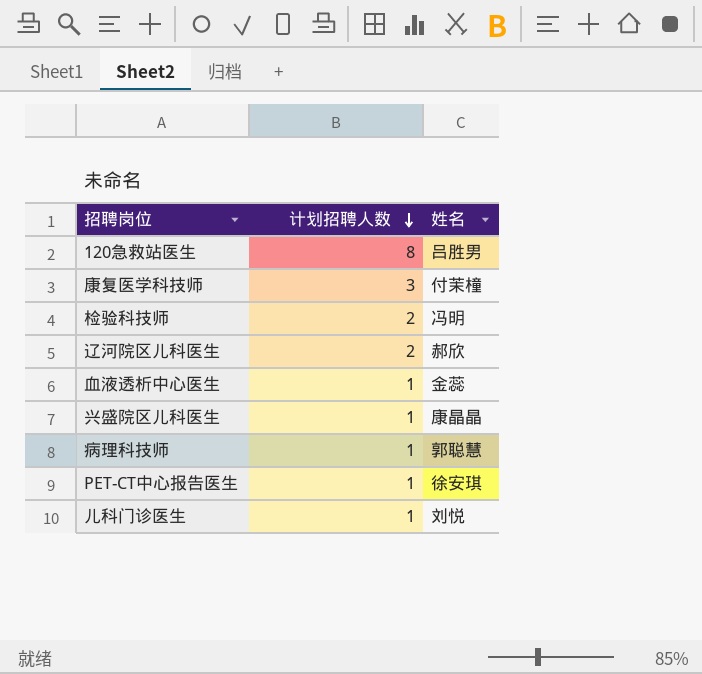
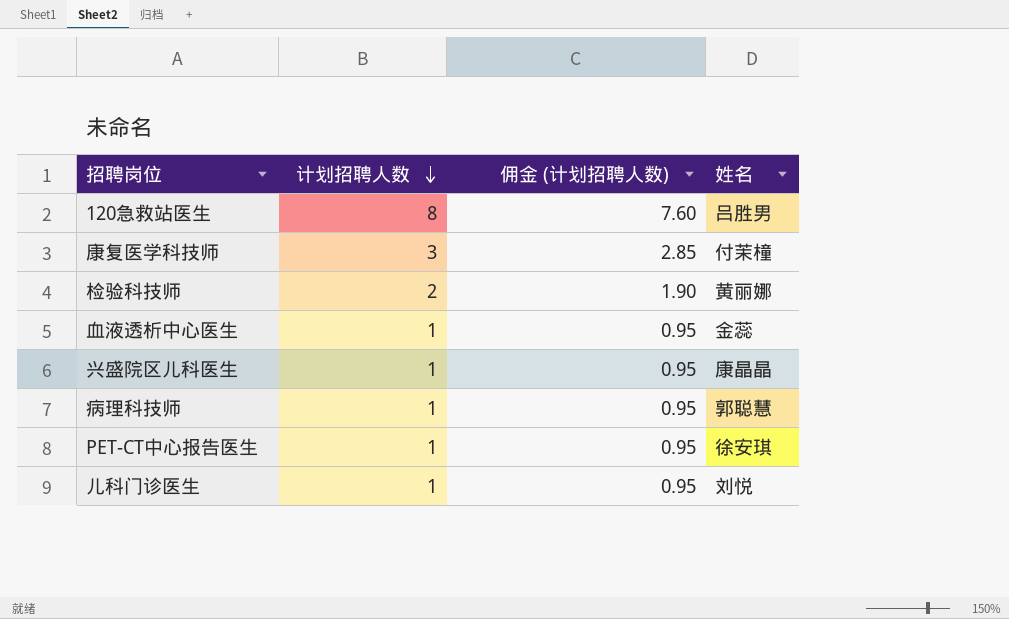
column 佣金 (计划招聘人数) | formula: none -> [计划招聘人数] * 0.95
row 辽河院区儿科医生: 2 | 郝欣 -> none
检验科技师 | 姓名: 冯明 -> 黄丽娜

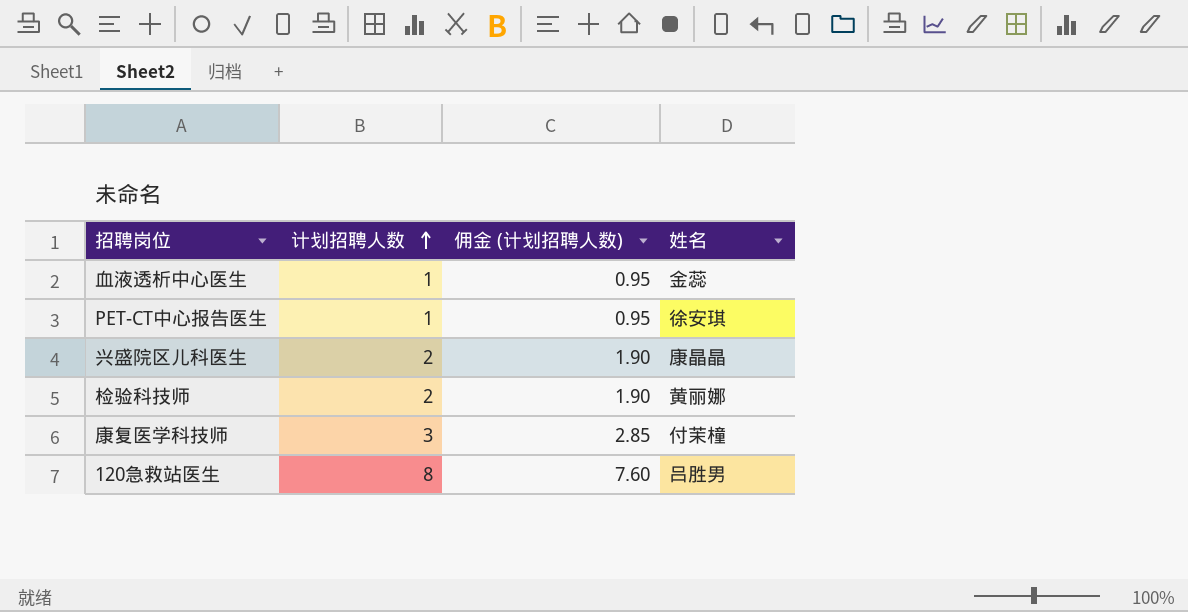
row order: 计划招聘人数 descending -> 计划招聘人数 ascending
row 病理科技师: 1 | 0.95 | 郭聪慧 -> none
row 儿科门诊医生: 1 | 0.95 | 刘悦 -> none
兴盛院区儿科医生 | 计划招聘人数: 1 -> 2
兴盛院区儿科医生 | 佣金 (计划招聘人数): 0.95 -> 1.90

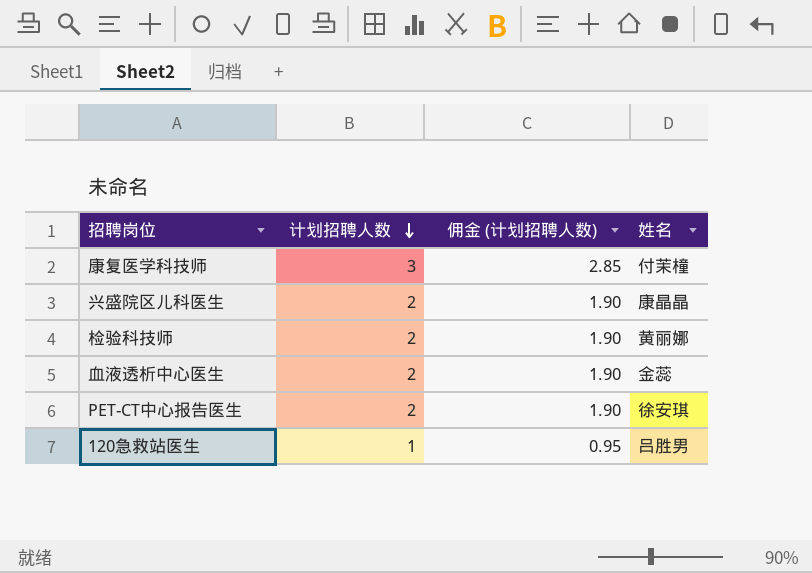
row order: 计划招聘人数 ascending -> 计划招聘人数 descending
血液透析中心医生 | 计划招聘人数: 1 -> 2
血液透析中心医生 | 佣金 (计划招聘人数): 0.95 -> 1.90
PET-CT中心报告医生 | 计划招聘人数: 1 -> 2
PET-CT中心报告医生 | 佣金 (计划招聘人数): 0.95 -> 1.90
120急救站医生 | 计划招聘人数: 8 -> 1
120急救站医生 | 佣金 (计划招聘人数): 7.60 -> 0.95

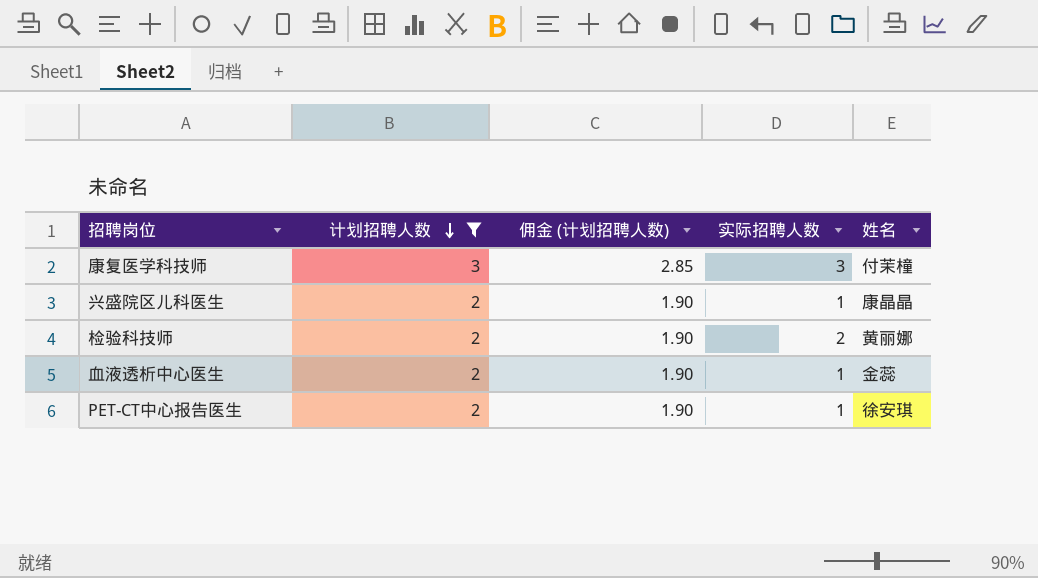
filter: none -> 计划招聘人数 != 1
column 实际招聘人数 | position: none -> 4

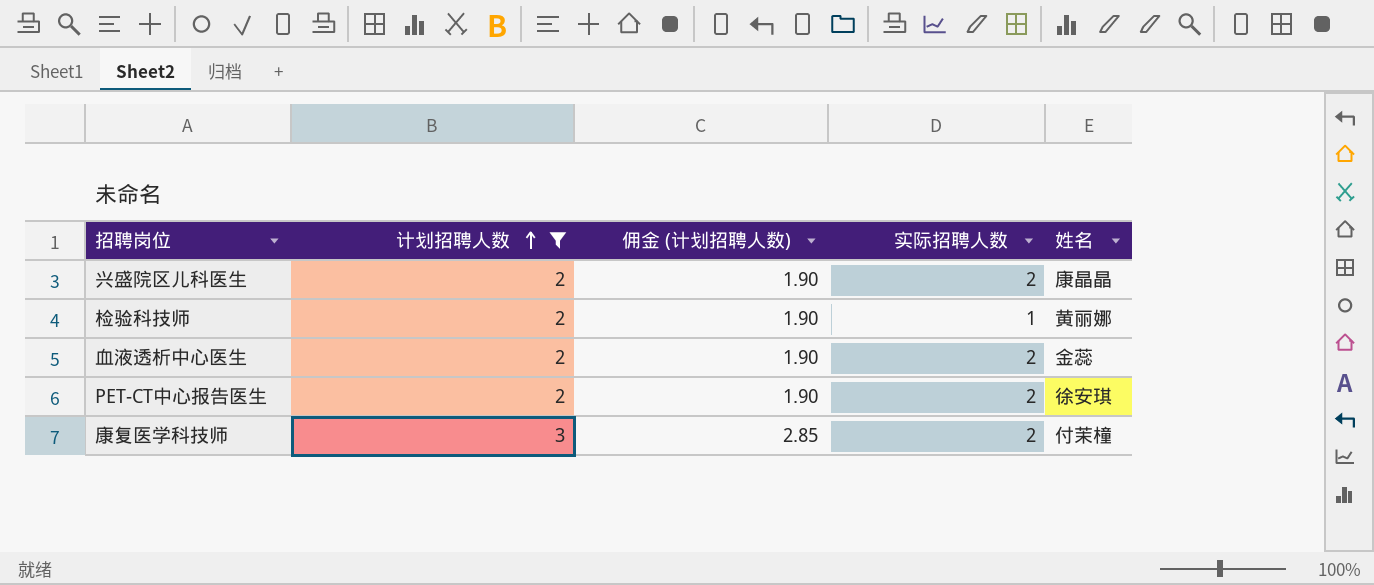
row order: 计划招聘人数 descending -> 计划招聘人数 ascending
兴盛院区儿科医生 | 实际招聘人数: 1 -> 2
检验科技师 | 实际招聘人数: 2 -> 1
血液透析中心医生 | 实际招聘人数: 1 -> 2
PET-CT中心报告医生 | 实际招聘人数: 1 -> 2
康复医学科技师 | 实际招聘人数: 3 -> 2

